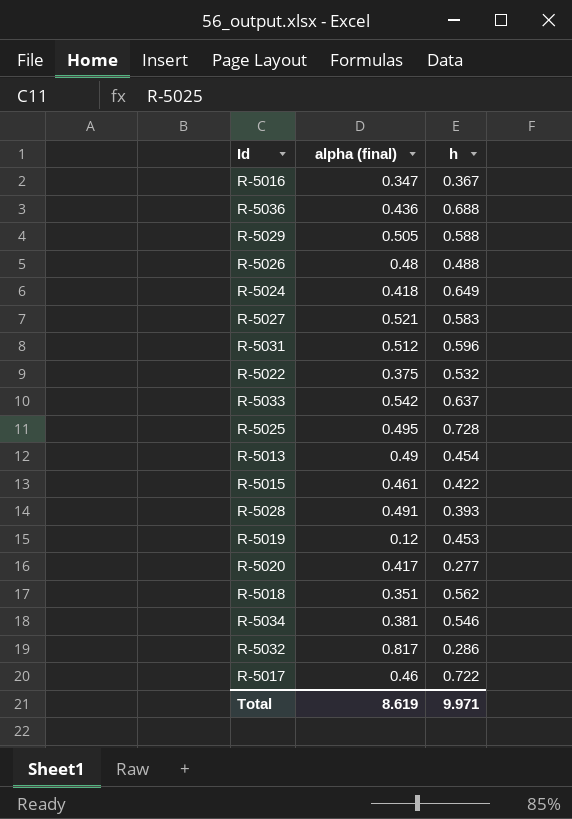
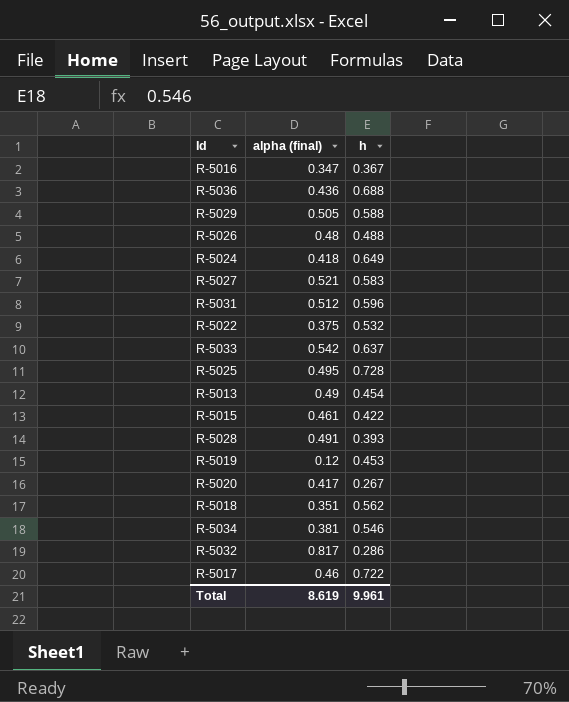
R-5020 | h: 0.277 -> 0.267
Total | h: 9.971 -> 9.961

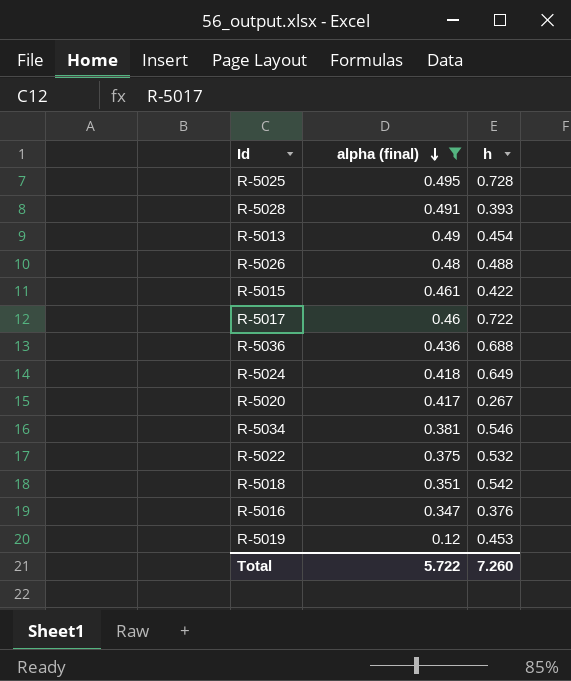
filter: none -> alpha (final) <= 0.495
row order: none -> alpha (final) descending
R-5018 | h: 0.562 -> 0.542
R-5016 | h: 0.367 -> 0.376
Total | alpha (final): 8.619 -> 5.722
Total | h: 9.961 -> 7.260

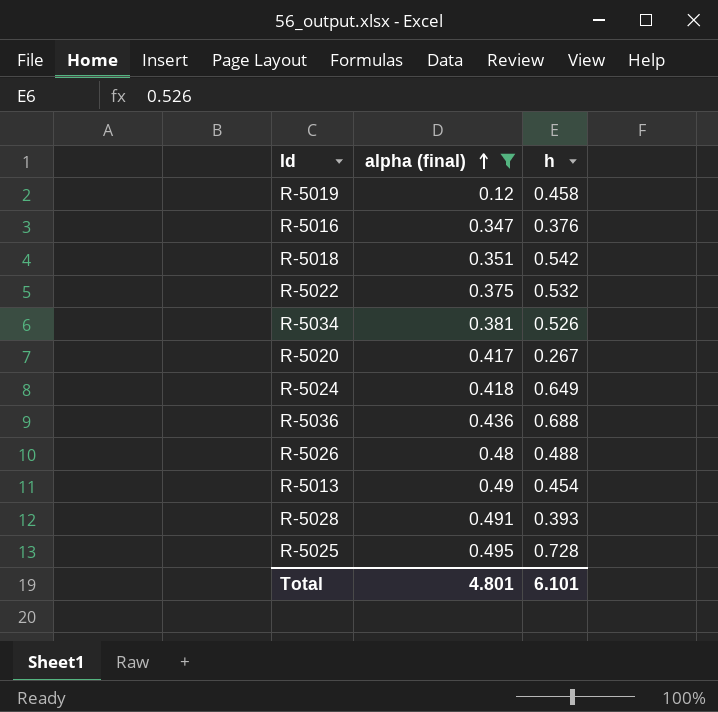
row order: alpha (final) descending -> alpha (final) ascending
row R-5015: 0.461 | 0.422 -> none
row R-5017: 0.46 | 0.722 -> none
R-5019 | h: 0.453 -> 0.458
R-5034 | h: 0.546 -> 0.526
Total | alpha (final): 5.722 -> 4.801
Total | h: 7.260 -> 6.101

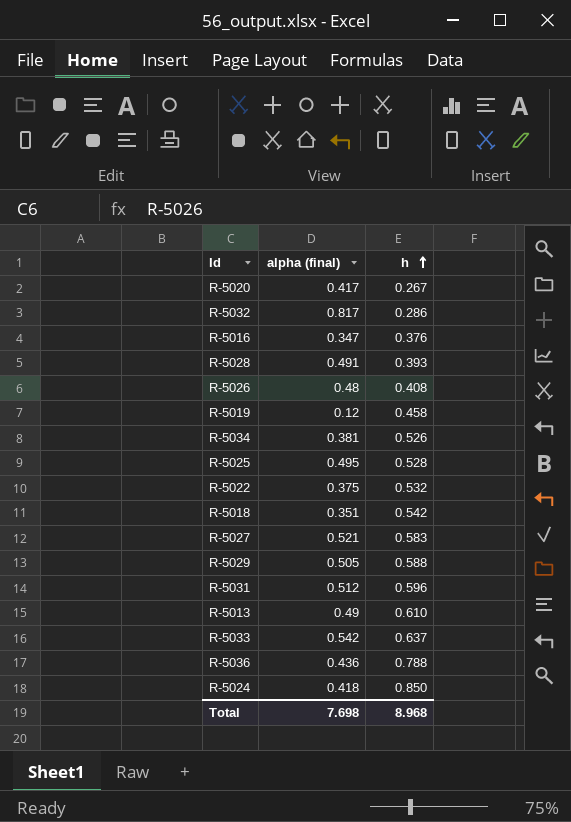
filter: alpha (final) <= 0.495 -> none
row order: alpha (final) ascending -> h ascending
R-5026 | h: 0.488 -> 0.408
R-5025 | h: 0.728 -> 0.528
R-5013 | h: 0.454 -> 0.610
R-5036 | h: 0.688 -> 0.788
R-5024 | h: 0.649 -> 0.850
Total | alpha (final): 4.801 -> 7.698
Total | h: 6.101 -> 8.968

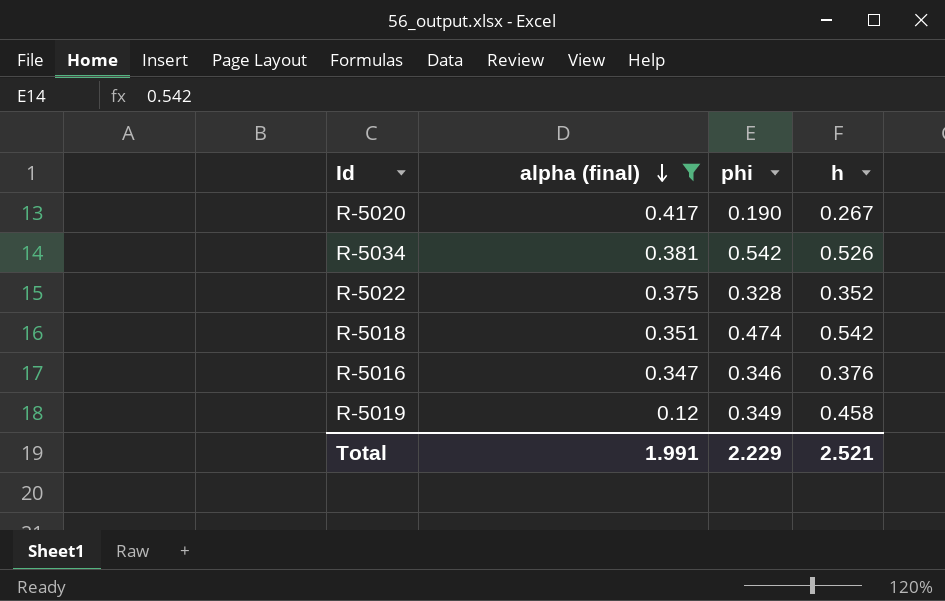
filter: none -> alpha (final) <= 0.417
row order: h ascending -> alpha (final) descending
column phi | position: none -> 3
R-5022 | h: 0.532 -> 0.352
Total | alpha (final): 7.698 -> 1.991
Total | h: 8.968 -> 2.521

